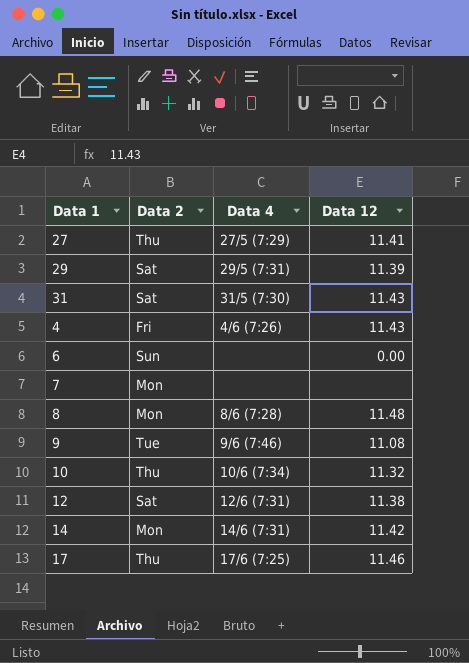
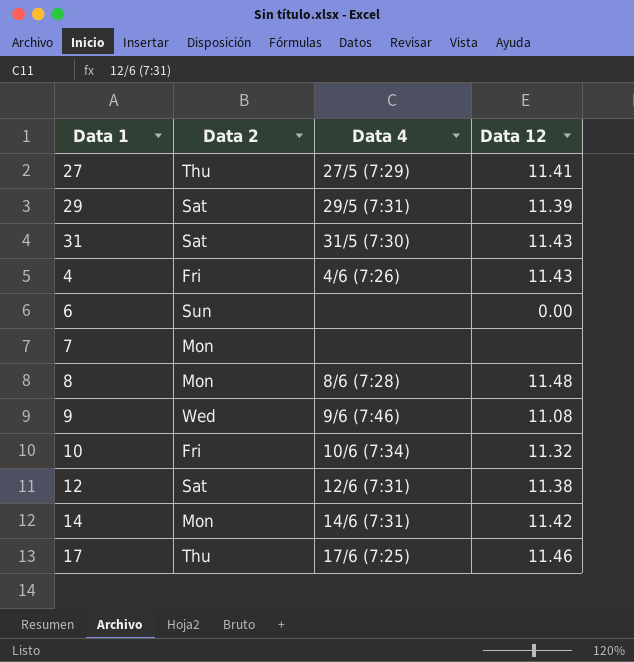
9 | Data 2: Tue -> Wed
10 | Data 2: Thu -> Fri

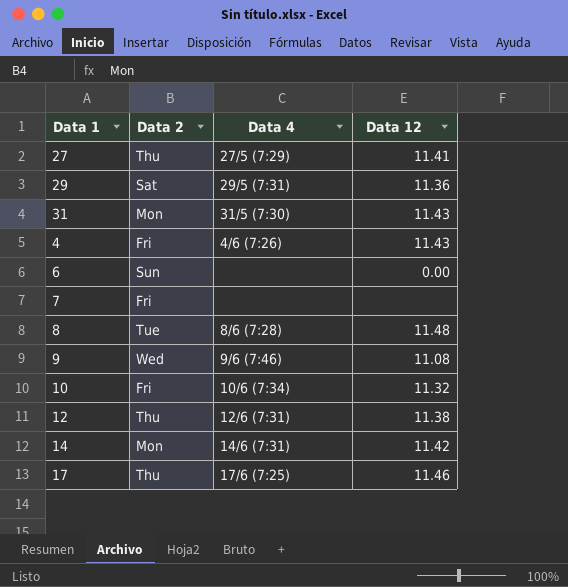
29 | Data 12: 11.39 -> 11.36
31 | Data 2: Sat -> Mon
7 | Data 2: Mon -> Fri
8 | Data 2: Mon -> Tue
12 | Data 2: Sat -> Thu

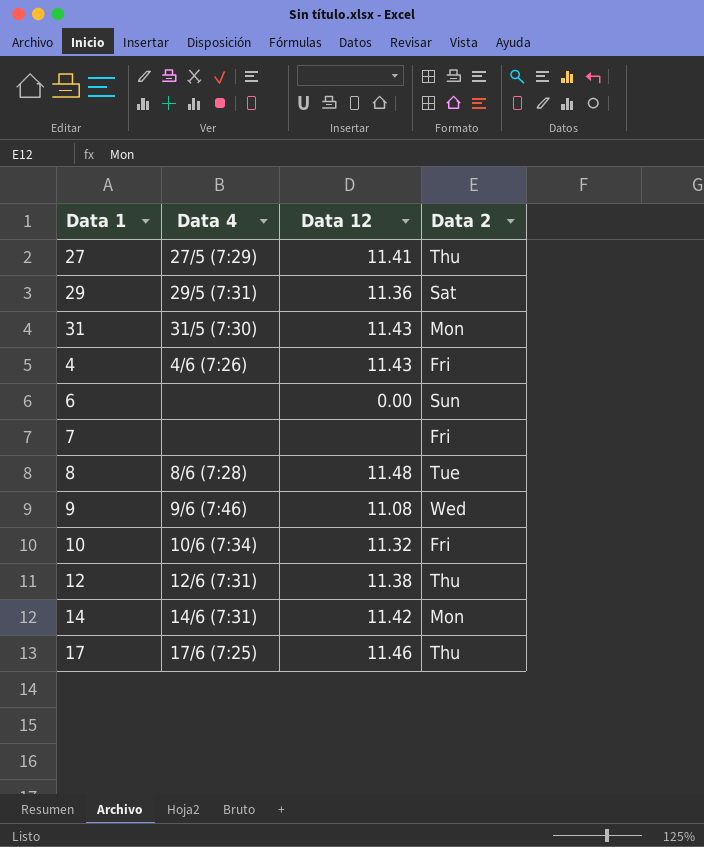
column Data 2 | position: 2 -> 4

